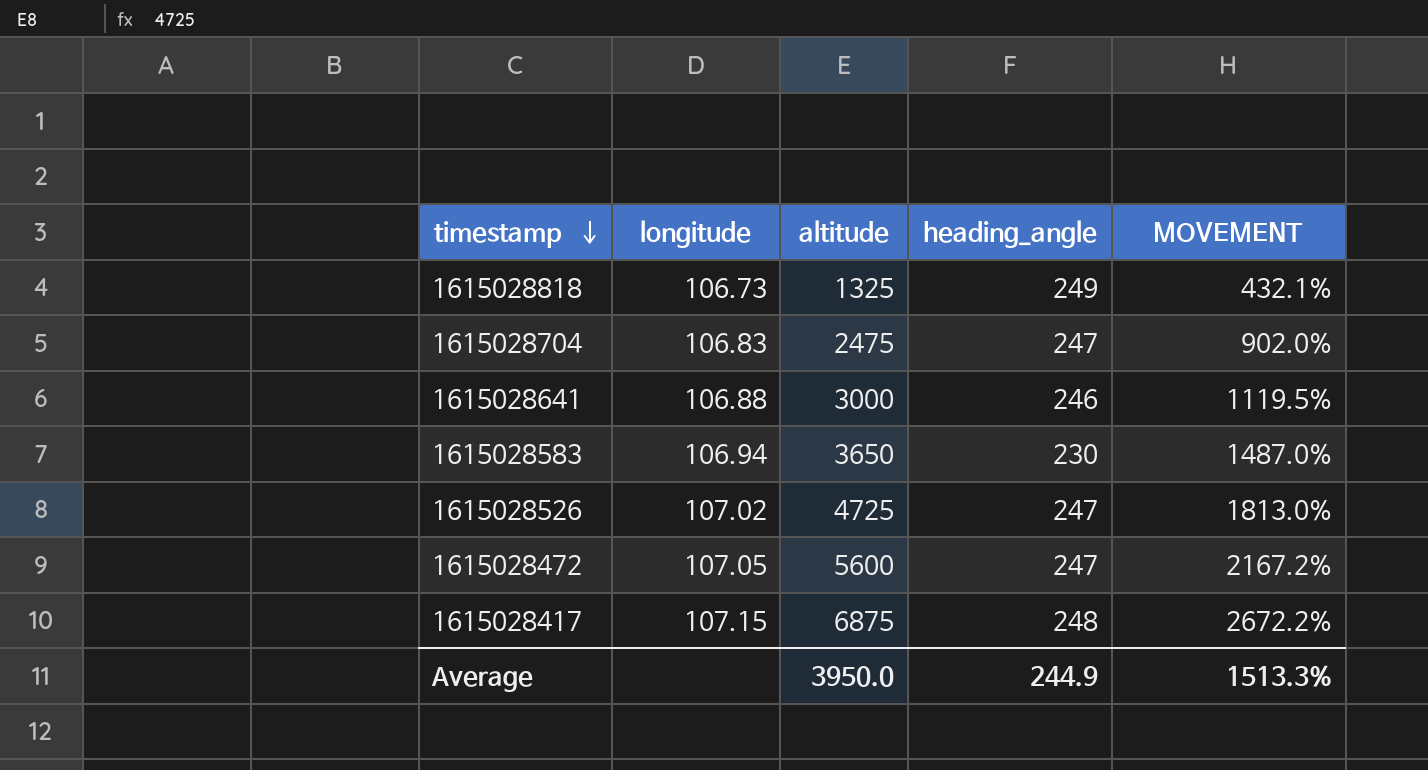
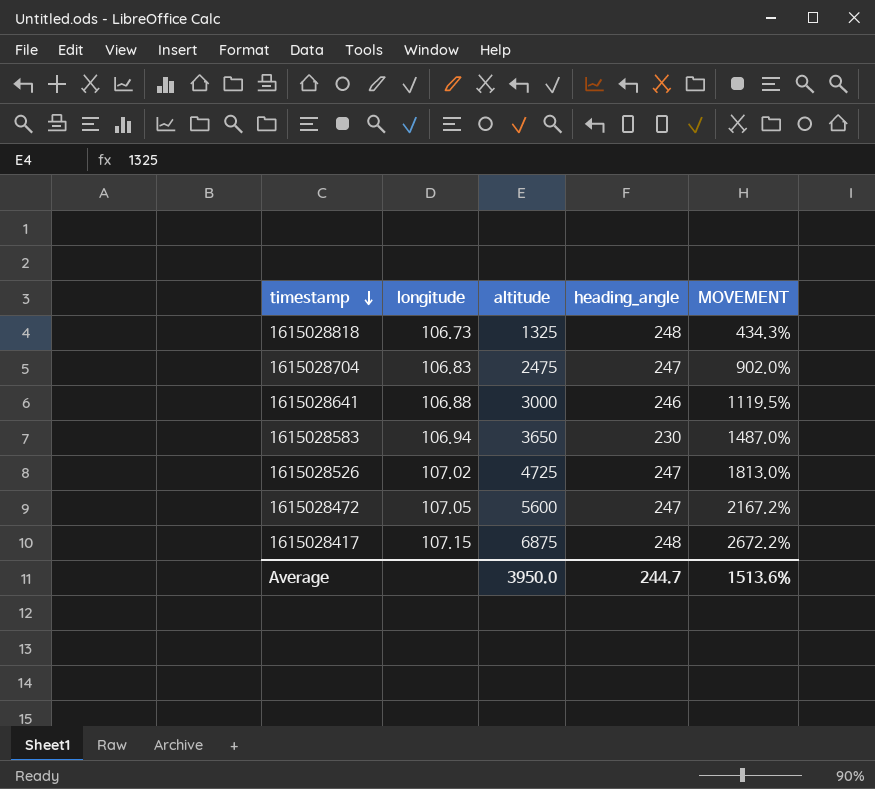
1615028818 | heading_angle: 249 -> 248
1615028818 | MOVEMENT: 432.1% -> 434.3%
Average | heading_angle: 244.9 -> 244.7
Average | MOVEMENT: 1513.3% -> 1513.6%

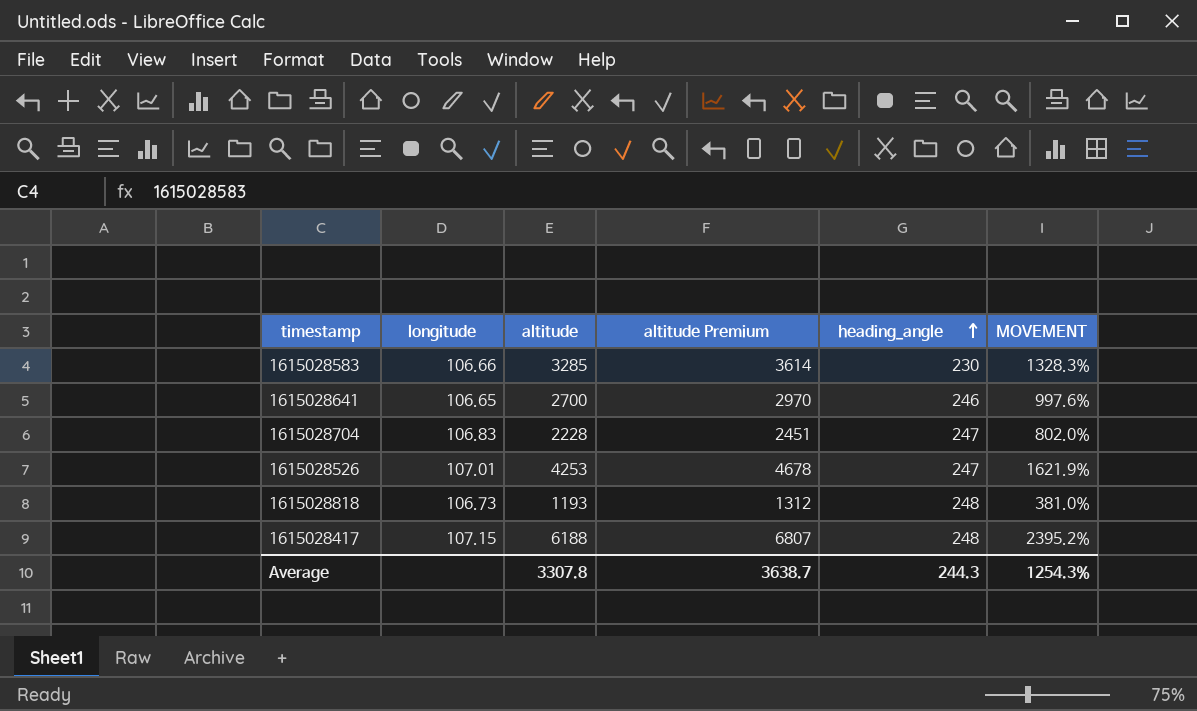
row order: timestamp descending -> heading_angle ascending
column altitude Premium | formula: none -> [altitude] * 1.1
row 1615028472: 107.05 | 5600 | 247 | 2167.2% -> none
1615028583 | longitude: 106.94 -> 106.66
1615028583 | altitude: 3650 -> 3285
1615028583 | MOVEMENT: 1487.0% -> 1328.3%
1615028641 | longitude: 106.88 -> 106.65
1615028641 | altitude: 3000 -> 2700
1615028641 | MOVEMENT: 1119.5% -> 997.6%
1615028704 | altitude: 2475 -> 2228
1615028704 | MOVEMENT: 902.0% -> 802.0%
1615028526 | longitude: 107.02 -> 107.01
1615028526 | altitude: 4725 -> 4253
1615028526 | MOVEMENT: 1813.0% -> 1621.9%
1615028818 | altitude: 1325 -> 1193
1615028818 | MOVEMENT: 434.3% -> 381.0%
1615028417 | altitude: 6875 -> 6188
1615028417 | MOVEMENT: 2672.2% -> 2395.2%
Average | altitude: 3950.0 -> 3307.8
Average | heading_angle: 244.7 -> 244.3
Average | MOVEMENT: 1513.6% -> 1254.3%

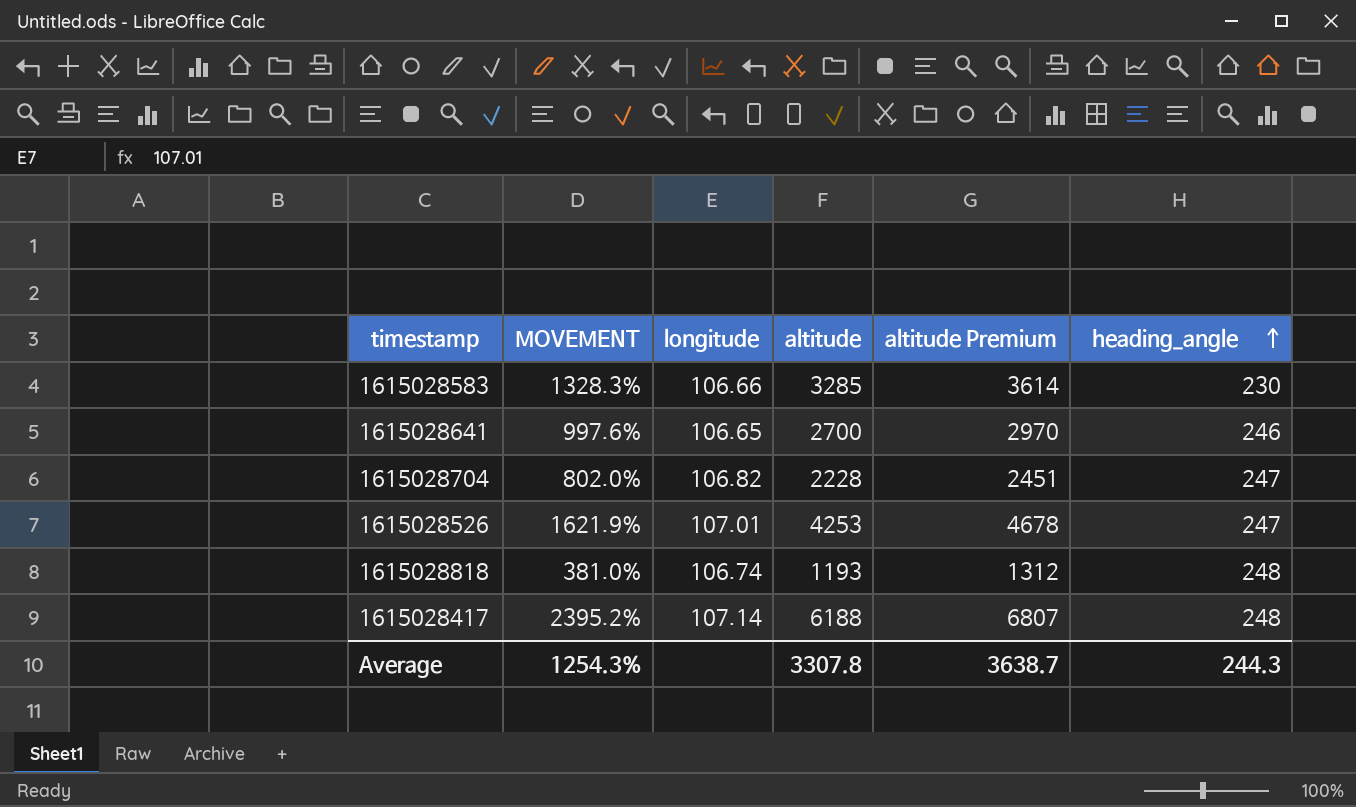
column MOVEMENT | position: 6 -> 2
1615028704 | longitude: 106.83 -> 106.82
1615028818 | longitude: 106.73 -> 106.74
1615028417 | longitude: 107.15 -> 107.14

